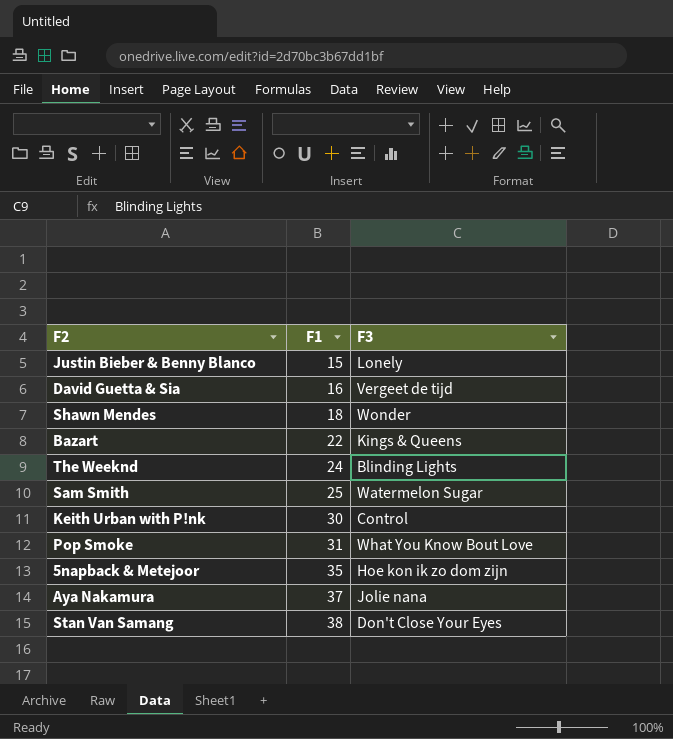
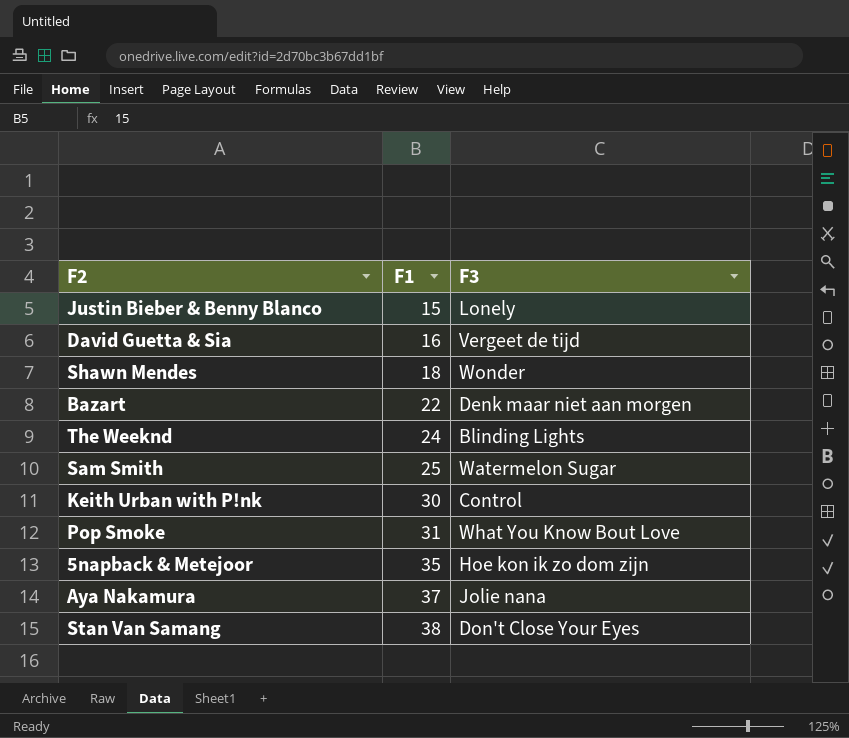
Bazart | F3: Kings & Queens -> Denk maar niet aan morgen

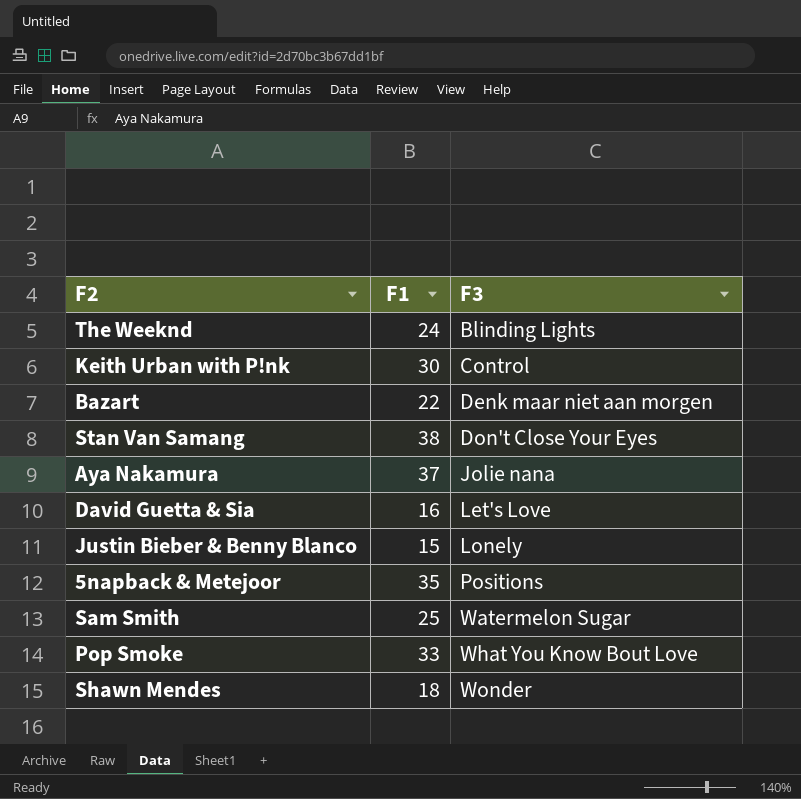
row order: F1 ascending -> F3 ascending
David Guetta & Sia | F3: Vergeet de tijd -> Let's Love
5napback & Metejoor | F3: Hoe kon ik zo dom zijn -> Positions
Pop Smoke | F1: 31 -> 33

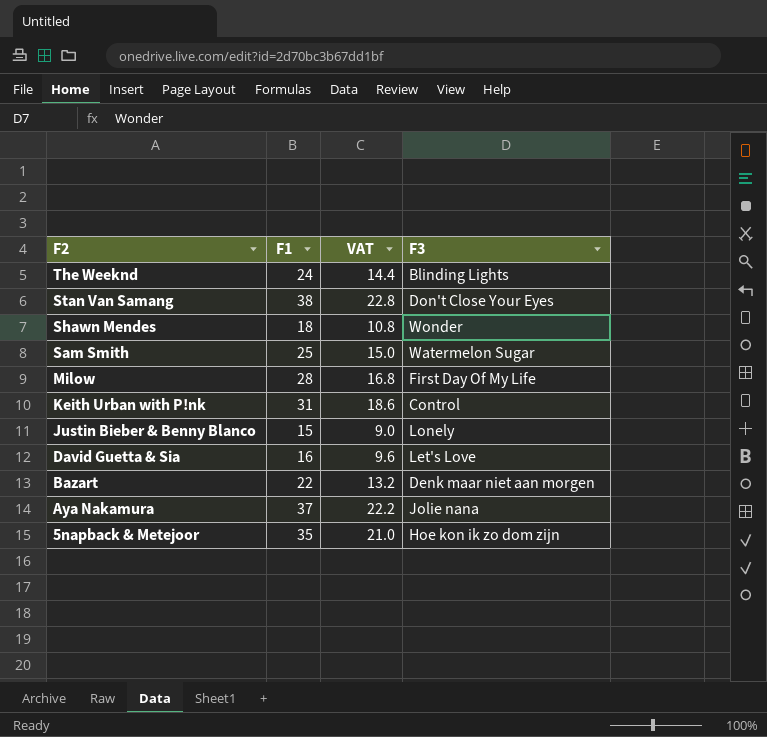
row order: F3 ascending -> F2 descending
column VAT | formula: none -> [F1] * 0.6
row Pop Smoke: 33 | What You Know Bout Love -> none
row Milow: none -> 28 | 16.8 | First Day Of My Life
Keith Urban with P!nk | F1: 30 -> 31
5napback & Metejoor | F3: Positions -> Hoe kon ik zo dom zijn

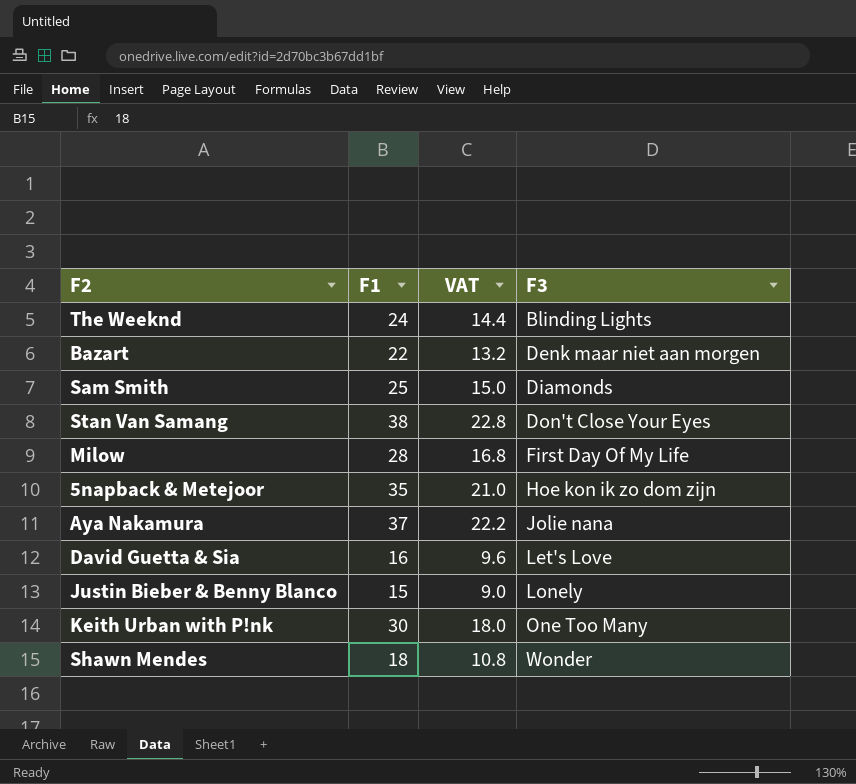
row order: F2 descending -> F3 ascending
Sam Smith | F3: Watermelon Sugar -> Diamonds
Keith Urban with P!nk | F1: 31 -> 30
Keith Urban with P!nk | VAT: 18.6 -> 18.0
Keith Urban with P!nk | F3: Control -> One Too Many

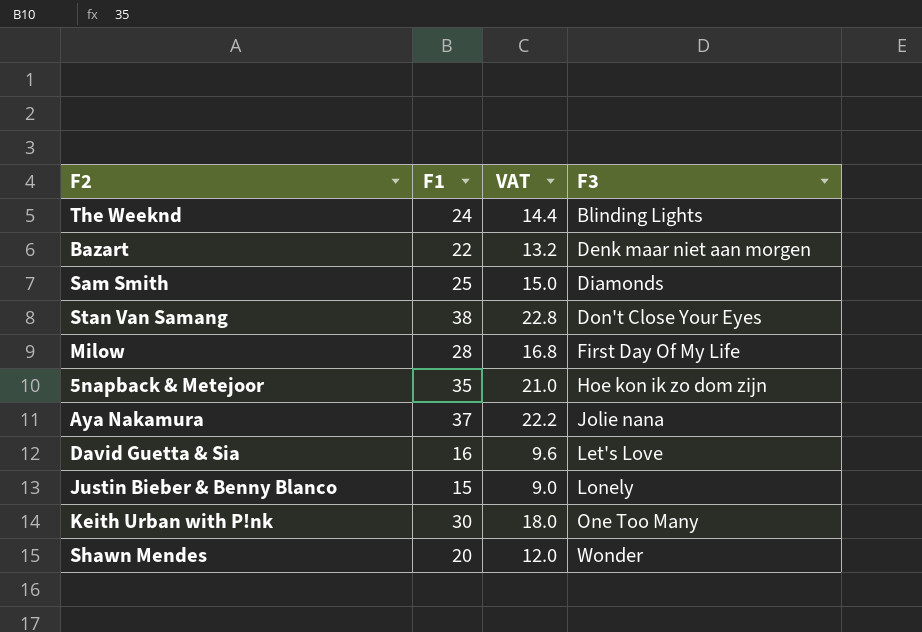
Shawn Mendes | F1: 18 -> 20
Shawn Mendes | VAT: 10.8 -> 12.0

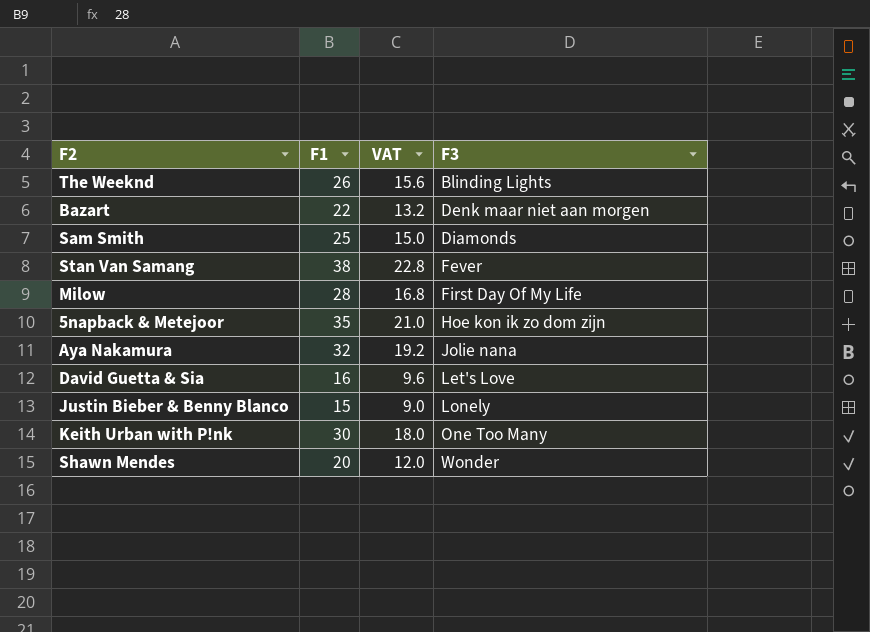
The Weeknd | F1: 24 -> 26
The Weeknd | VAT: 14.4 -> 15.6
Stan Van Samang | F3: Don't Close Your Eyes -> Fever
Aya Nakamura | F1: 37 -> 32
Aya Nakamura | VAT: 22.2 -> 19.2

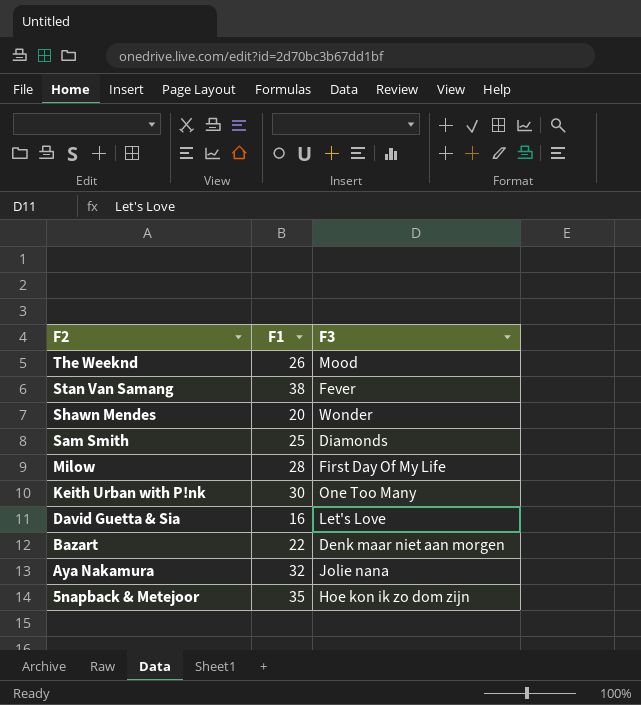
row order: F3 ascending -> F2 descending
column VAT | formula: [F1] * 0.6 -> none
row Justin Bieber & Benny Blanco: 15 | 9.0 | Lonely -> none
The Weeknd | F3: Blinding Lights -> Mood

